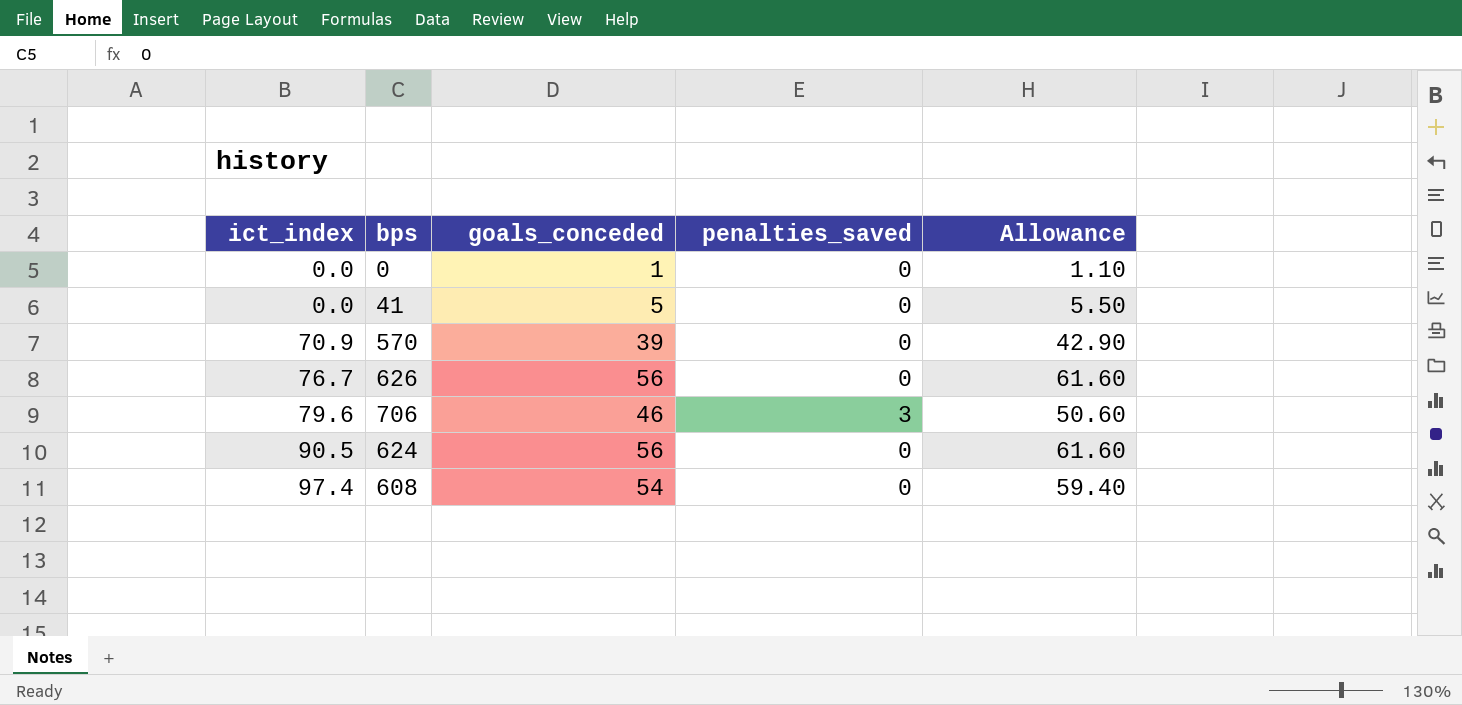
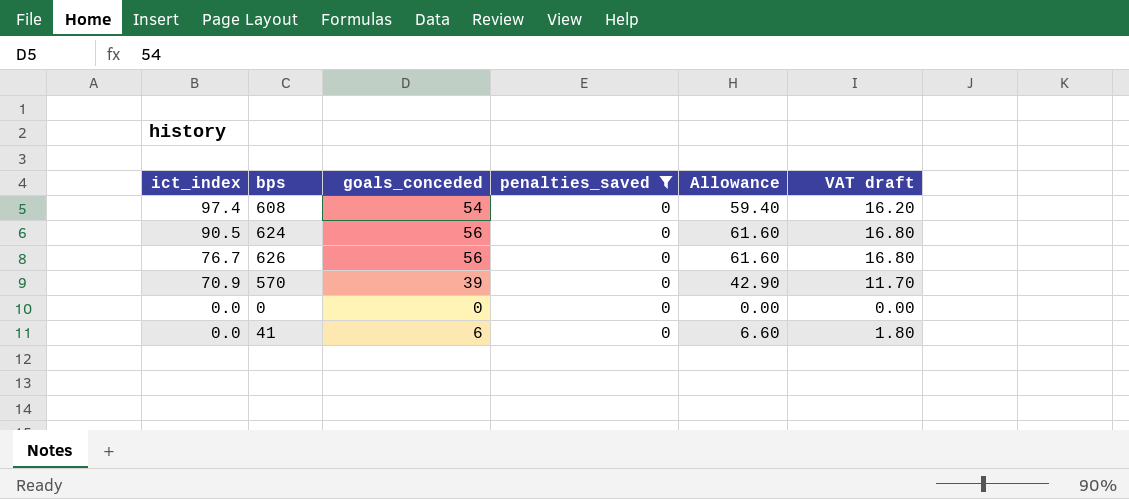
filter: none -> penalties_saved = 0
row order: ict_index ascending -> ict_index descending
column VAT draft | formula: none -> [goals_conceded] * 0.3
0 | goals_conceded: 1 -> 0
0 | Allowance: 1.10 -> 0.00
41 | goals_conceded: 5 -> 6
41 | Allowance: 5.50 -> 6.60

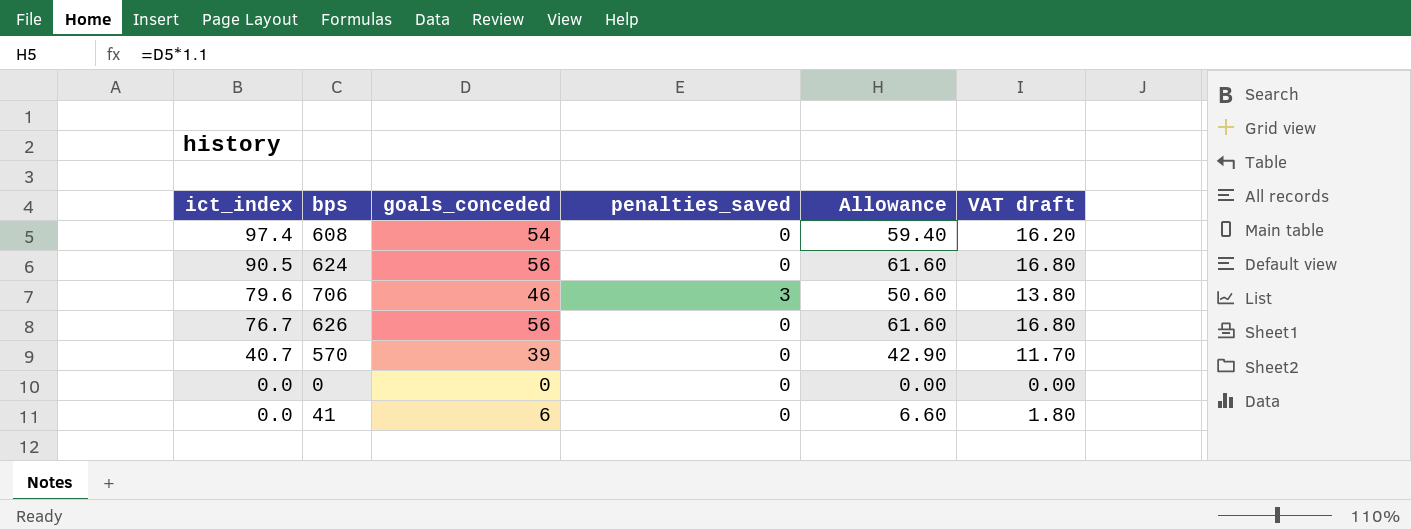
filter: penalties_saved = 0 -> none
570 | ict_index: 70.9 -> 40.7

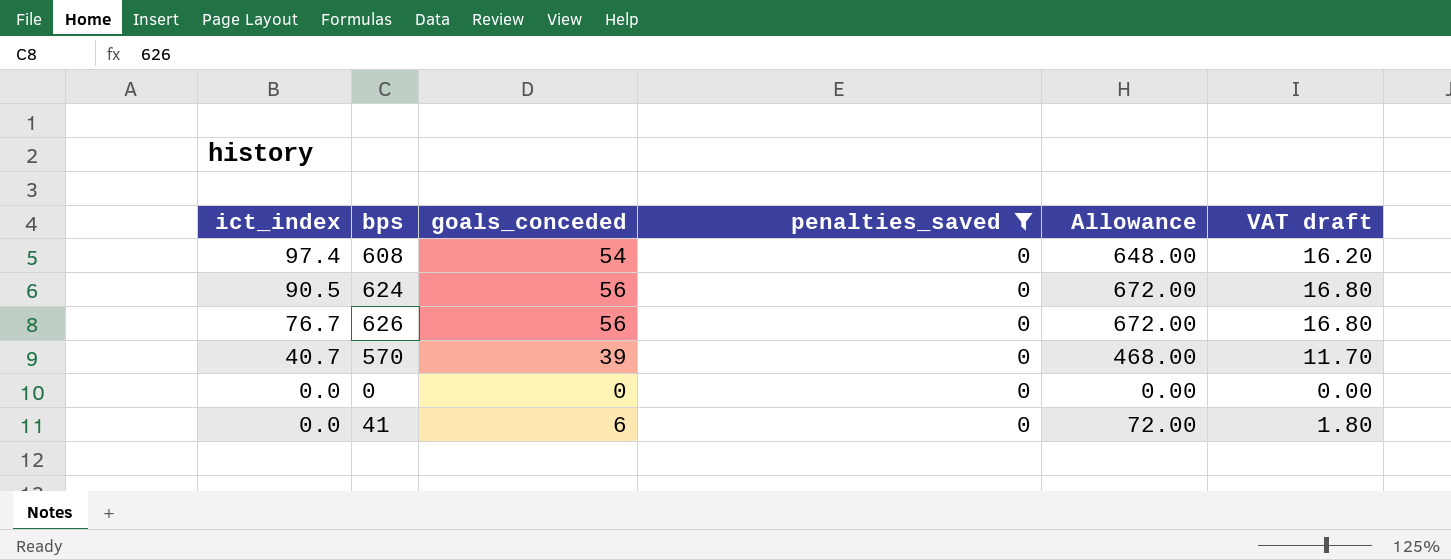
filter: none -> penalties_saved = 0
column Allowance | formula: [goals_conceded] * 1.1 -> [goals_conceded] * 12

